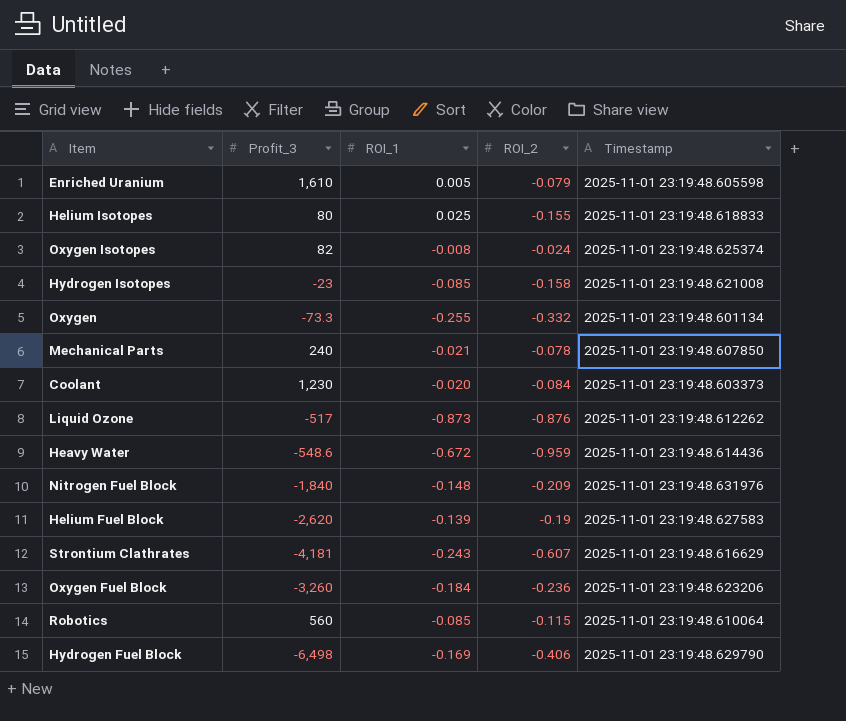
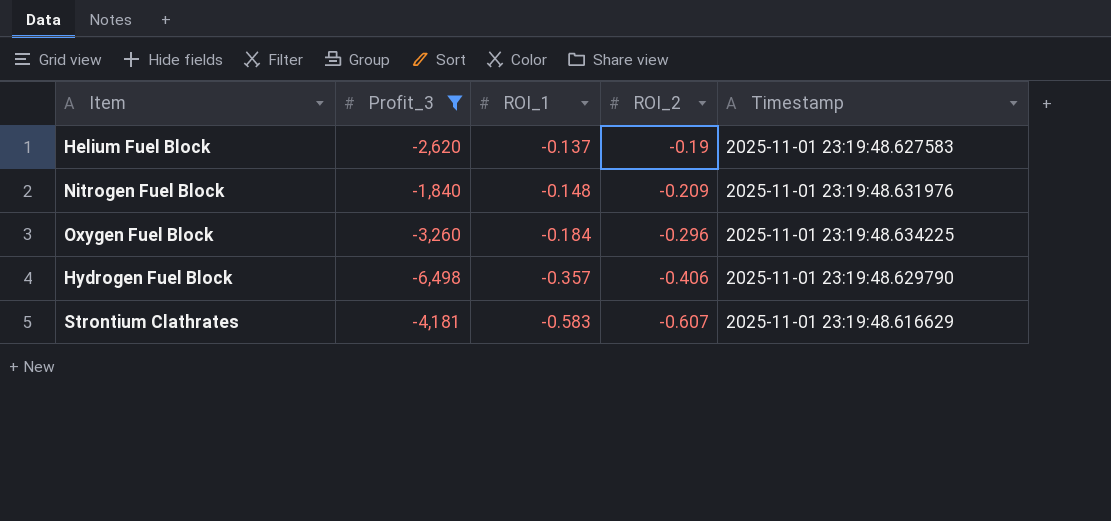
filter: none -> Profit_3 <= -1,840
row order: none -> ROI_1 descending
Helium Fuel Block | ROI_1: -0.139 -> -0.137
Oxygen Fuel Block | ROI_2: -0.236 -> -0.296
Oxygen Fuel Block | Timestamp: 2025-11-01 23:19:48.623206 -> 2025-11-01 23:19:48.634225
Hydrogen Fuel Block | ROI_1: -0.169 -> -0.357
Strontium Clathrates | ROI_1: -0.243 -> -0.583

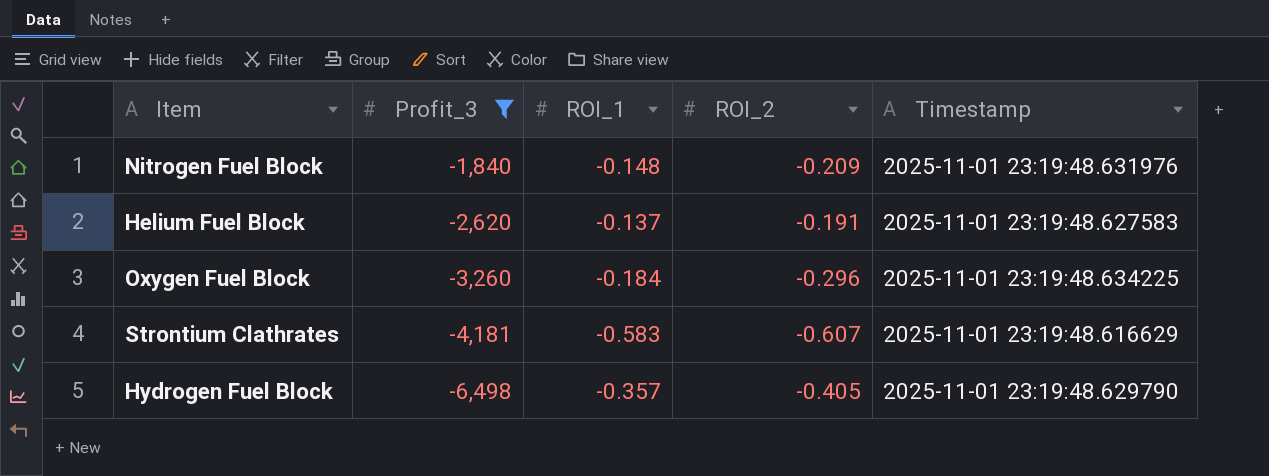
row order: ROI_1 descending -> Profit_3 descending
Helium Fuel Block | ROI_2: -0.19 -> -0.191
Hydrogen Fuel Block | ROI_2: -0.406 -> -0.405

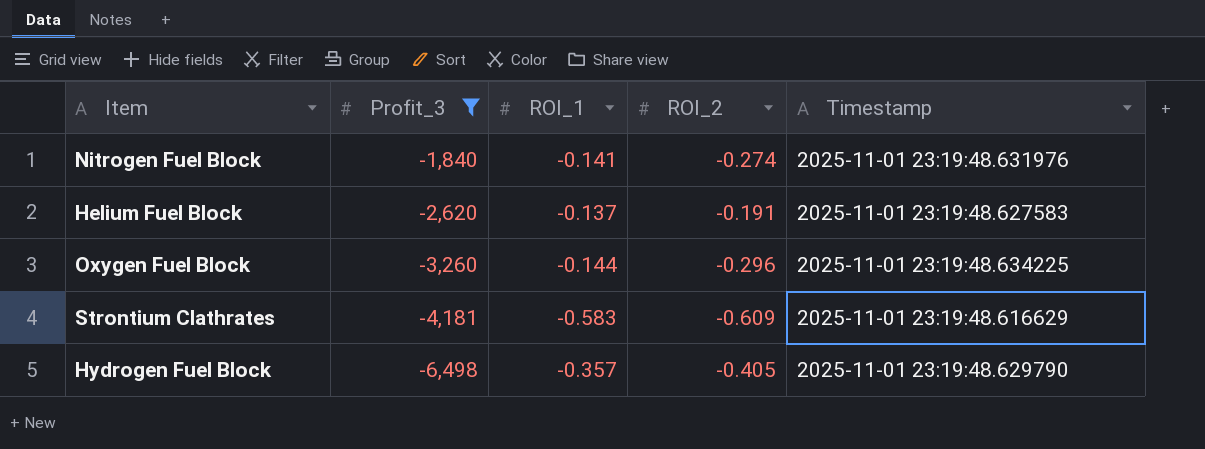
Nitrogen Fuel Block | ROI_1: -0.148 -> -0.141
Nitrogen Fuel Block | ROI_2: -0.209 -> -0.274
Oxygen Fuel Block | ROI_1: -0.184 -> -0.144
Strontium Clathrates | ROI_2: -0.607 -> -0.609

